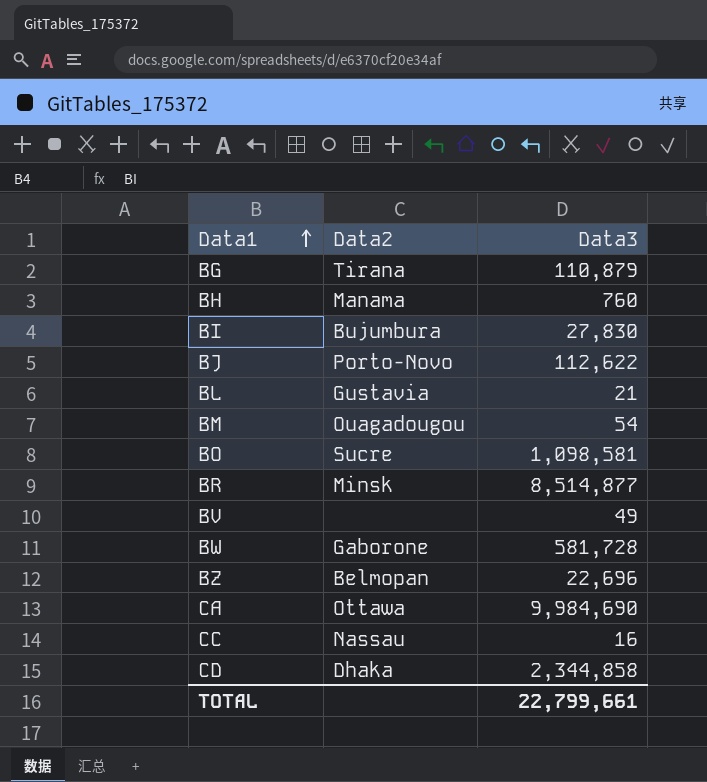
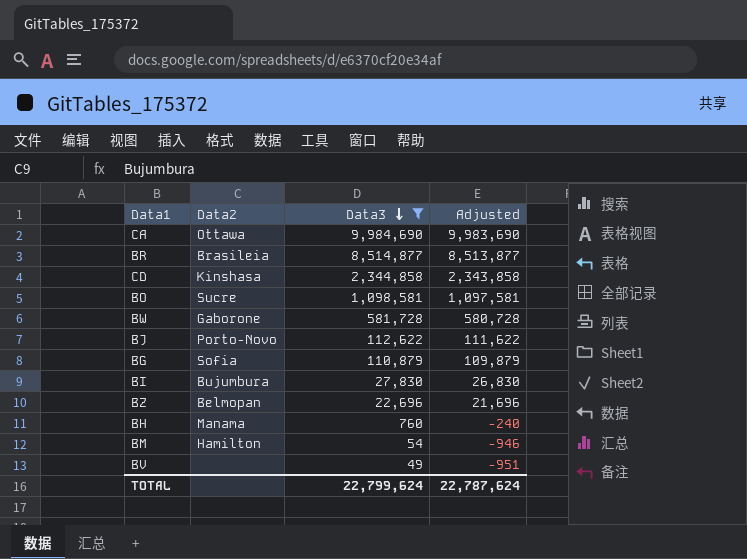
filter: none -> Data3 >= 49
row order: Data1 ascending -> Data3 descending
column Adjusted | formula: none -> [Data3] - 1000
BR | Data2: Minsk -> Brasileia
CD | Data2: Dhaka -> Kinshasa
BG | Data2: Tirana -> Sofia
BM | Data2: Ouagadougou -> Hamilton
TOTAL | Data3: 22,799,661 -> 22,799,624

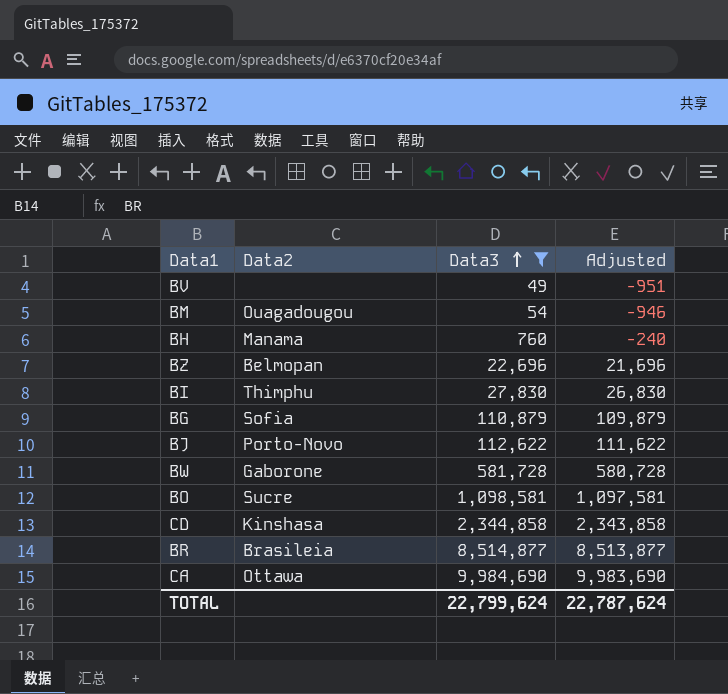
row order: Data3 descending -> Data3 ascending
BM | Data2: Hamilton -> Ouagadougou
BI | Data2: Bujumbura -> Thimphu

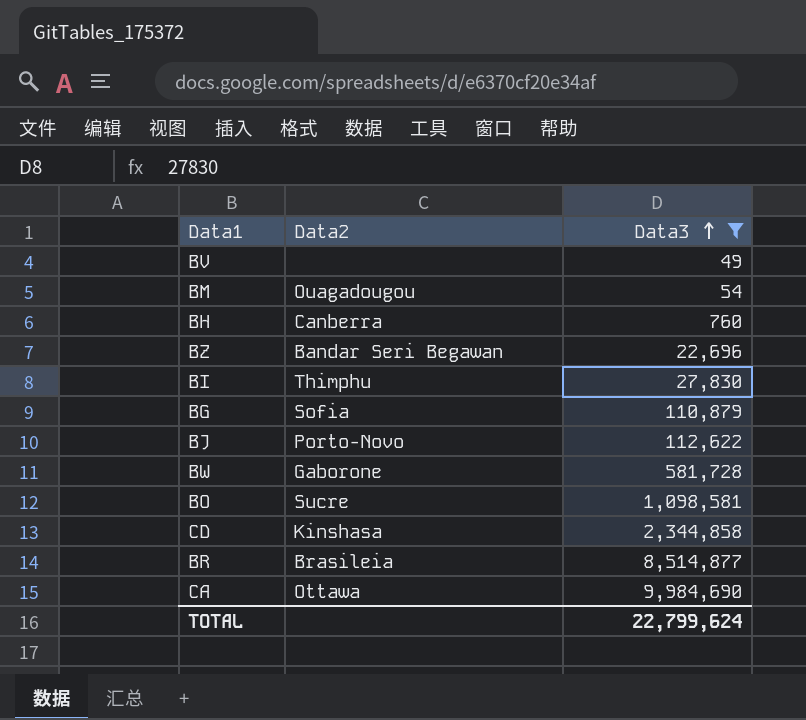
column Adjusted | formula: [Data3] - 1000 -> none
BH | Data2: Manama -> Canberra
BZ | Data2: Belmopan -> Bandar Seri Begawan

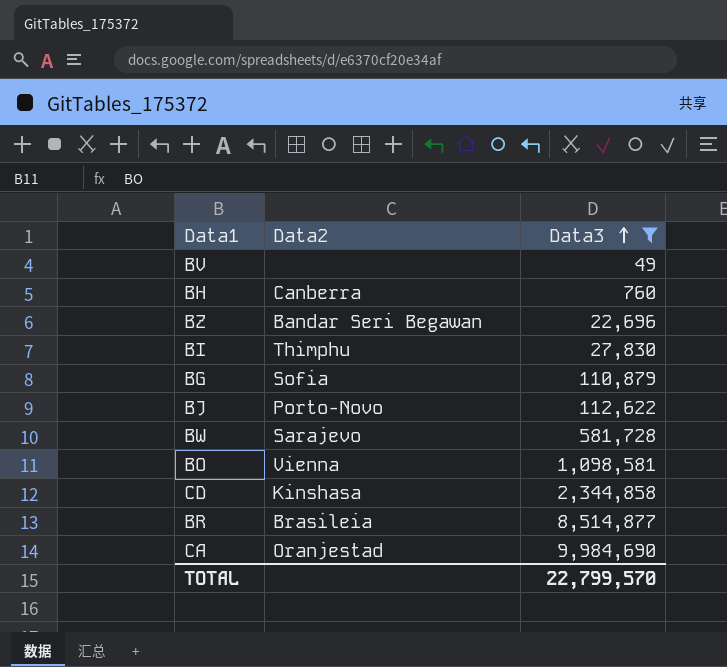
row BM: Ouagadougou | 54 -> none
BW | Data2: Gaborone -> Sarajevo
BO | Data2: Sucre -> Vienna
CA | Data2: Ottawa -> Oranjestad
TOTAL | Data3: 22,799,624 -> 22,799,570

